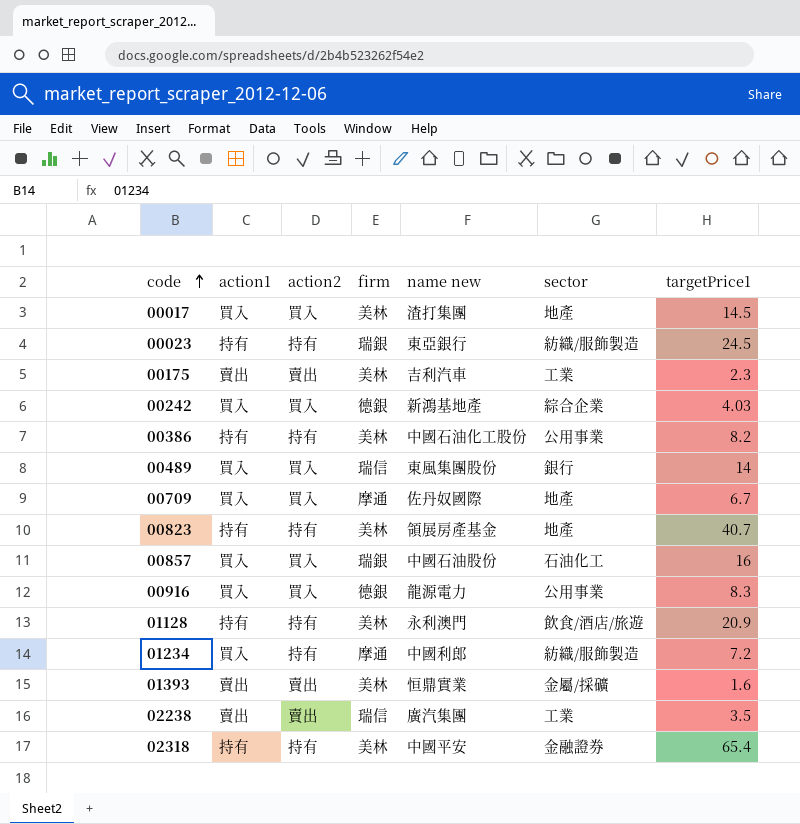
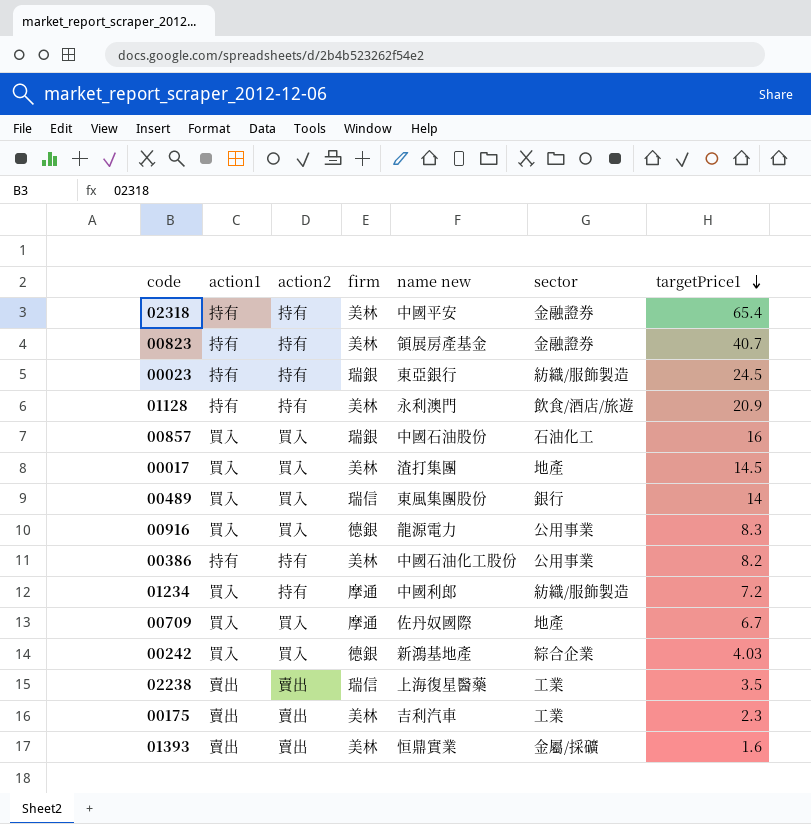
row order: code ascending -> targetPrice1 descending
00823 | sector: 地產 -> 金融證券
02238 | name new: 廣汽集團 -> 上海復星醫藥

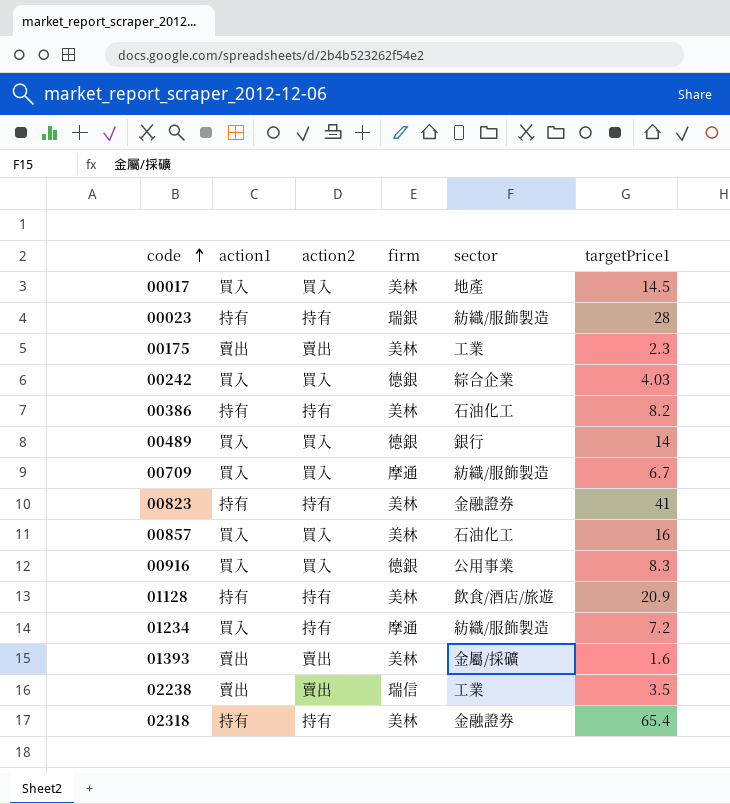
row order: targetPrice1 descending -> code ascending
column name new | position: 5 -> none
00023 | targetPrice1: 24.5 -> 28
00386 | sector: 公用事業 -> 石油化工
00489 | firm: 瑞信 -> 德銀
00709 | sector: 地產 -> 紡織/服飾製造
00823 | targetPrice1: 40.7 -> 41
00857 | firm: 瑞銀 -> 美林

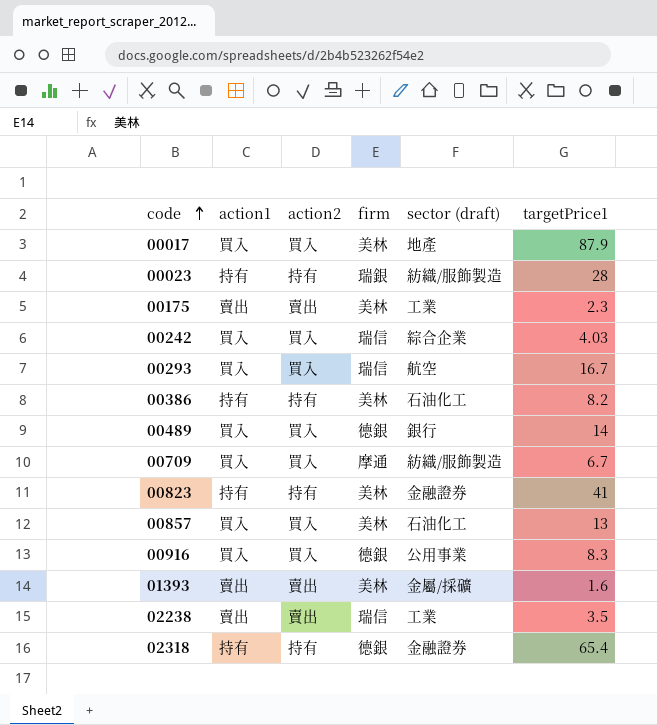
column name: sector -> sector (draft)
row 01128: 持有 | 持有 | 美林 | 飲食/酒店/旅遊 | 20.9 -> none
row 01234: 買入 | 持有 | 摩通 | 紡織/服飾製造 | 7.2 -> none
00017 | targetPrice1: 14.5 -> 87.9
00242 | firm: 德銀 -> 瑞信
row 00293: none -> 買入 | 買入 | 瑞信 | 航空 | 16.7
00857 | targetPrice1: 16 -> 13
02318 | firm: 美林 -> 德銀

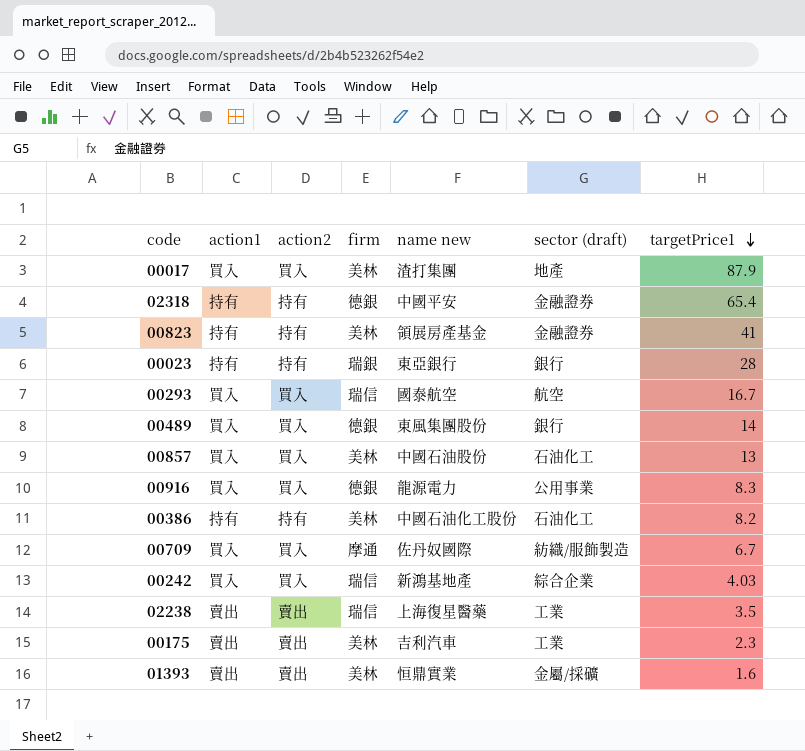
row order: code ascending -> targetPrice1 descending
column name new | position: none -> 5
00023 | sector (draft): 紡織/服飾製造 -> 銀行

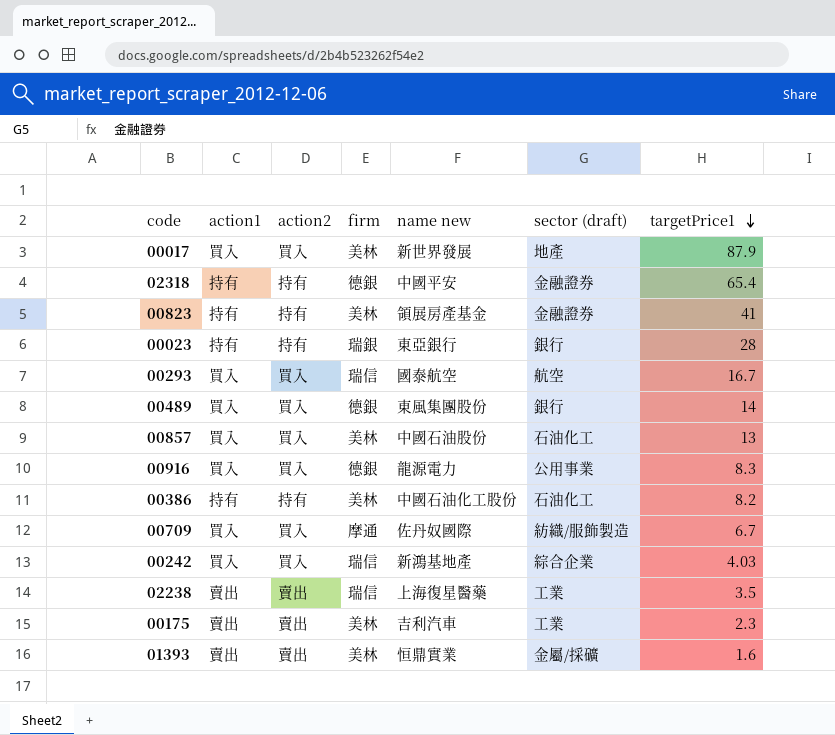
00017 | name new: 渣打集團 -> 新世界發展

